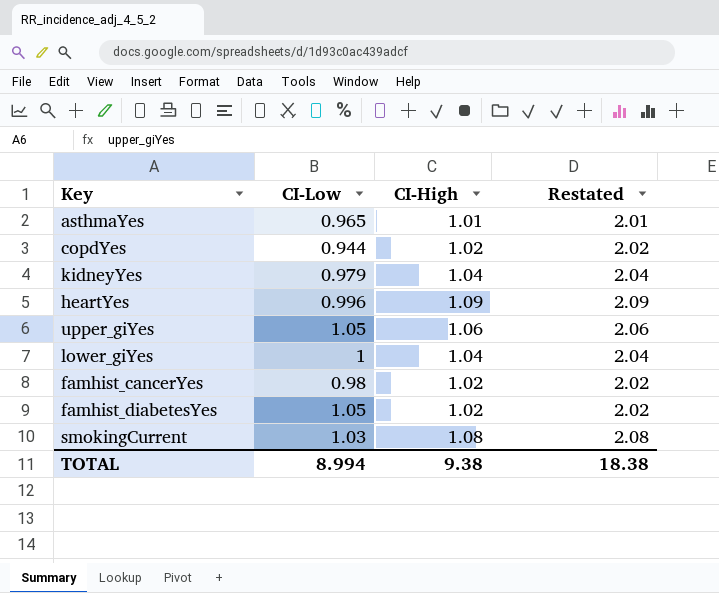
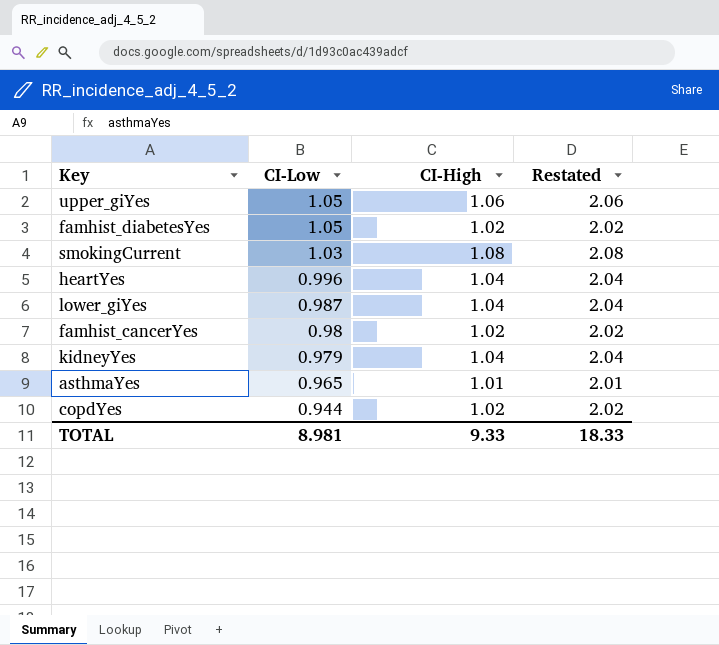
row order: none -> CI-Low descending
heartYes | CI-High: 1.09 -> 1.04
heartYes | Restated: 2.09 -> 2.04
lower_giYes | CI-Low: 1 -> 0.987
TOTAL | CI-Low: 8.994 -> 8.981
TOTAL | CI-High: 9.38 -> 9.33
TOTAL | Restated: 18.38 -> 18.33

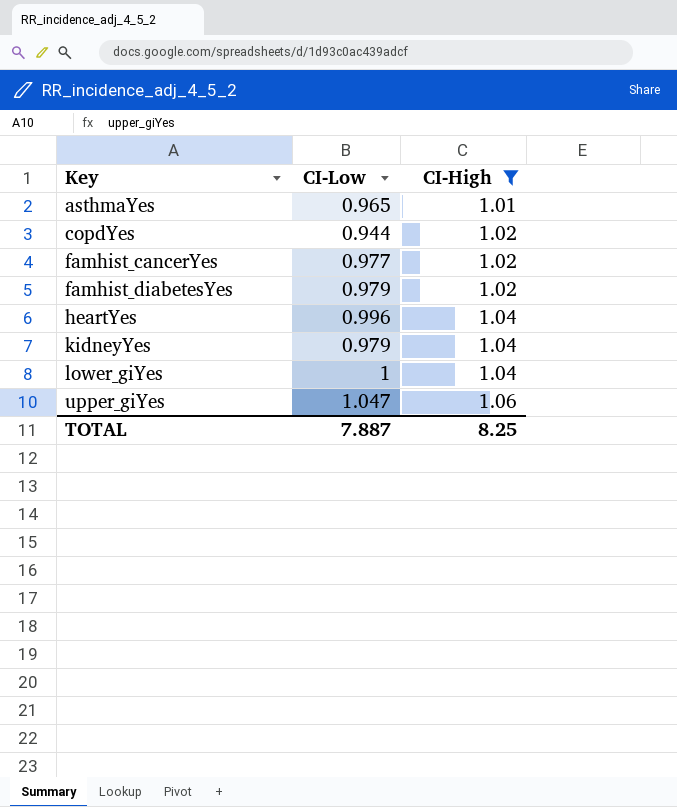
filter: none -> CI-High != 1.08
row order: CI-Low descending -> Key ascending
column Restated | formula: [CI-High] + 1 -> none
famhist_cancerYes | CI-Low: 0.98 -> 0.977
famhist_diabetesYes | CI-Low: 1.05 -> 0.979
lower_giYes | CI-Low: 0.987 -> 1
upper_giYes | CI-Low: 1.05 -> 1.047
TOTAL | CI-Low: 8.981 -> 7.887
TOTAL | CI-High: 9.33 -> 8.25

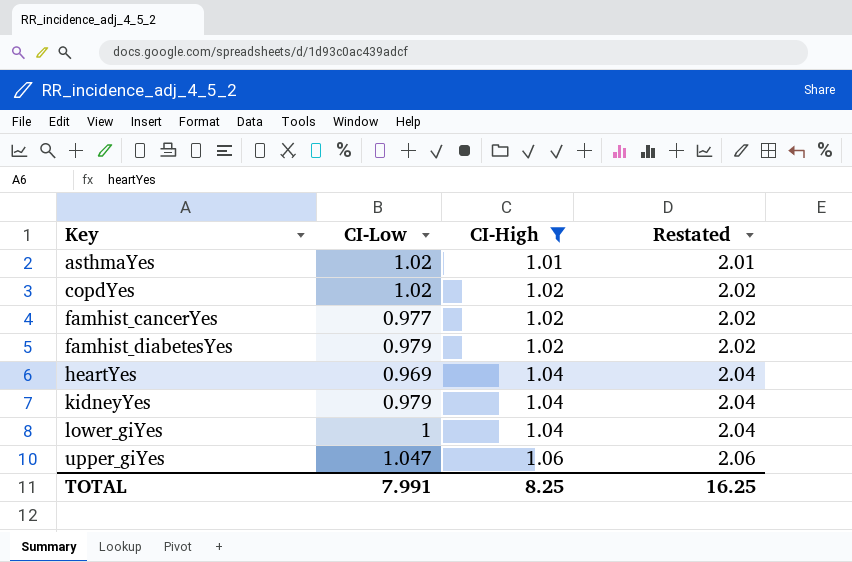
column Restated | formula: none -> [CI-High] + 1
asthmaYes | CI-Low: 0.965 -> 1.02
copdYes | CI-Low: 0.944 -> 1.02
heartYes | CI-Low: 0.996 -> 0.969
TOTAL | CI-Low: 7.887 -> 7.991

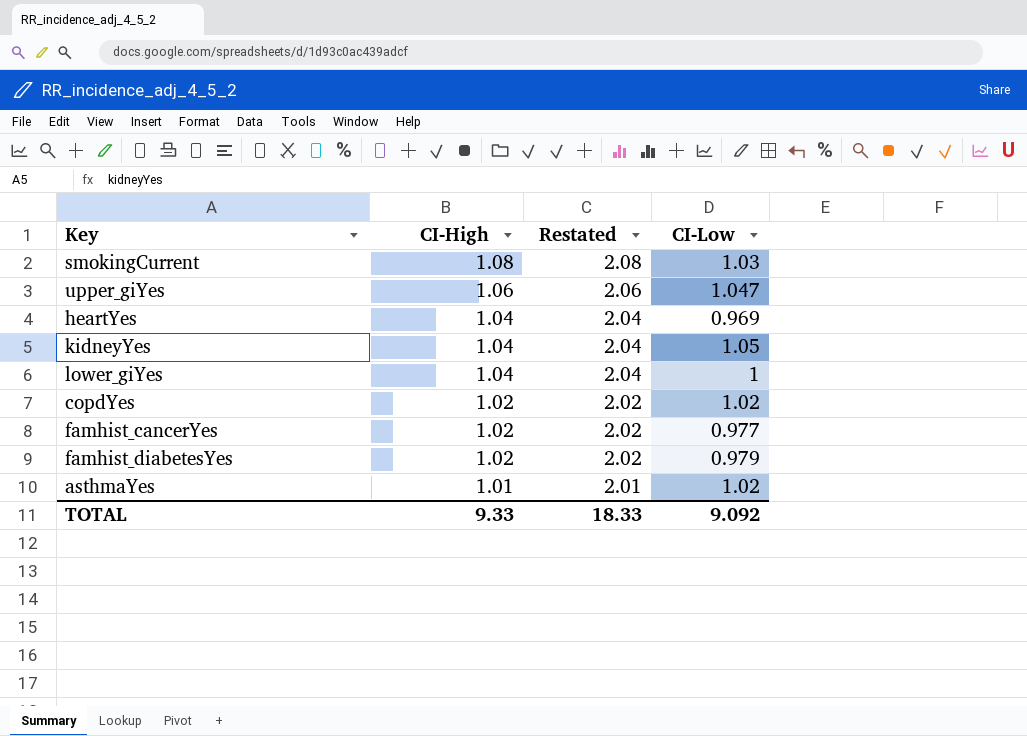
filter: CI-High != 1.08 -> none
row order: Key ascending -> CI-High descending
column CI-Low | position: 2 -> 4
kidneyYes | CI-Low: 0.979 -> 1.05
TOTAL | CI-High: 8.25 -> 9.33
TOTAL | Restated: 16.25 -> 18.33
TOTAL | CI-Low: 7.991 -> 9.092

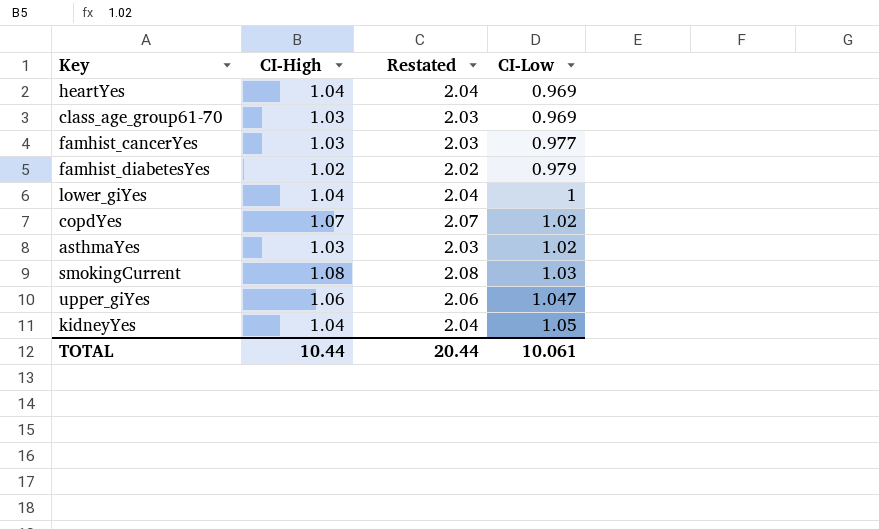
row order: CI-High descending -> CI-Low ascending
row class_age_group61-70: none -> 1.03 | 2.03 | 0.969
famhist_cancerYes | CI-High: 1.02 -> 1.03
famhist_cancerYes | Restated: 2.02 -> 2.03
copdYes | CI-High: 1.02 -> 1.07
copdYes | Restated: 2.02 -> 2.07
asthmaYes | CI-High: 1.01 -> 1.03
asthmaYes | Restated: 2.01 -> 2.03
TOTAL | CI-High: 9.33 -> 10.44
TOTAL | Restated: 18.33 -> 20.44
TOTAL | CI-Low: 9.092 -> 10.061

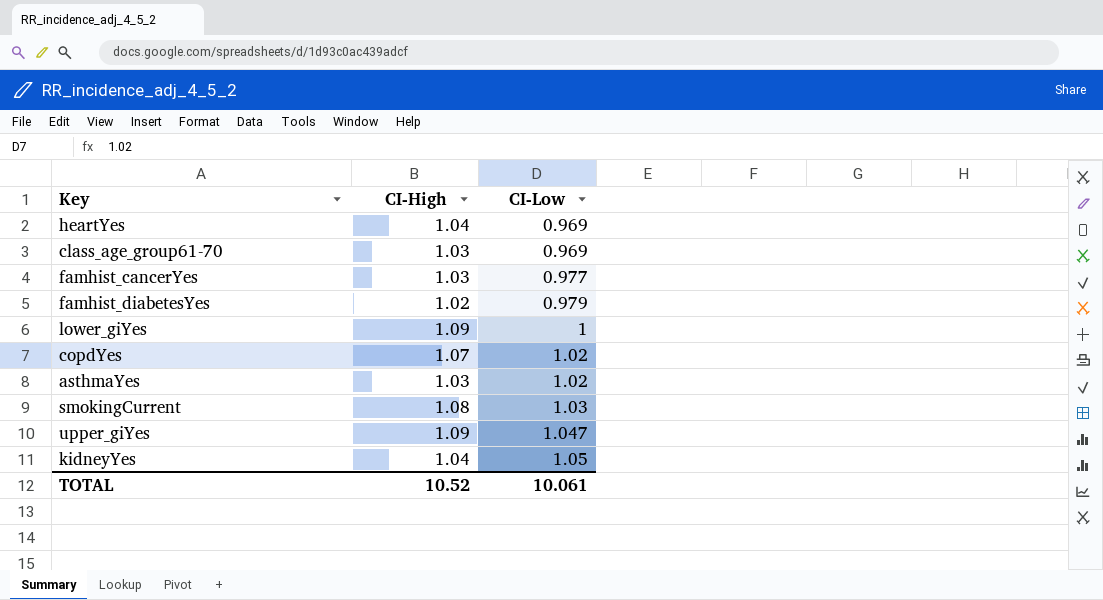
column Restated | formula: [CI-High] + 1 -> none
lower_giYes | CI-High: 1.04 -> 1.09
upper_giYes | CI-High: 1.06 -> 1.09
TOTAL | CI-High: 10.44 -> 10.52

